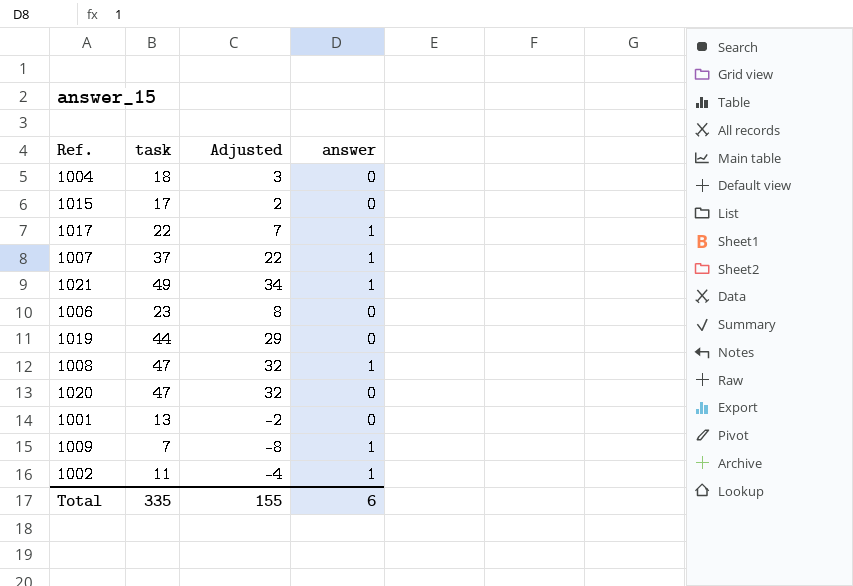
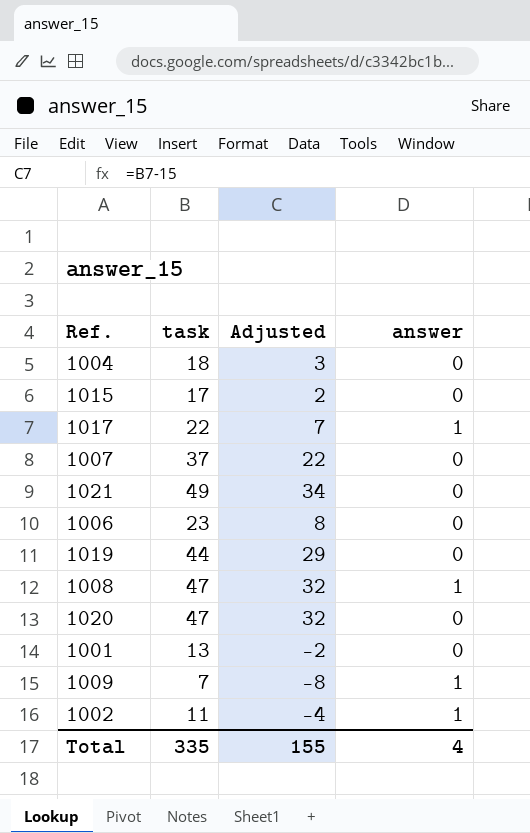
1007 | answer: 1 -> 0
1021 | answer: 1 -> 0
Total | answer: 6 -> 4

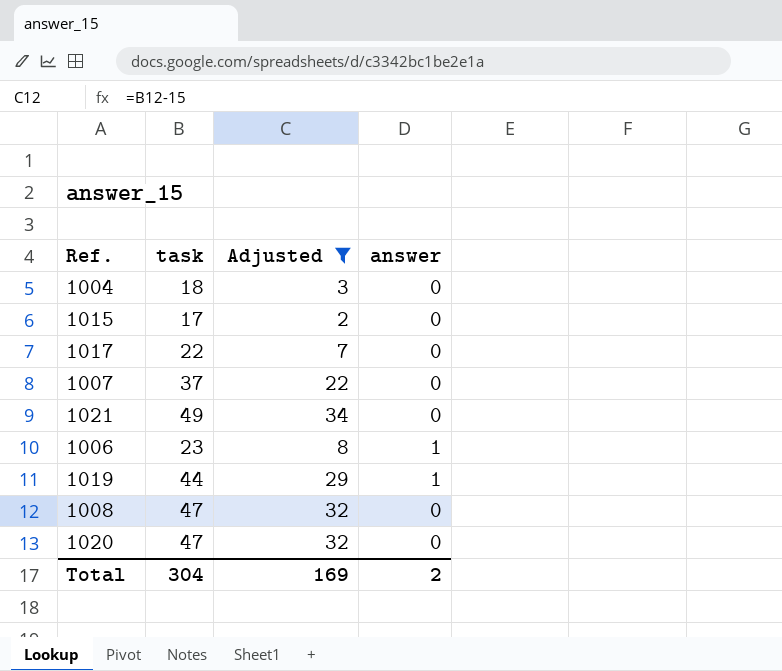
filter: none -> Adjusted >= 2
1017 | answer: 1 -> 0
1006 | answer: 0 -> 1
1019 | answer: 0 -> 1
1008 | answer: 1 -> 0
Total | task: 335 -> 304
Total | Adjusted: 155 -> 169
Total | answer: 4 -> 2

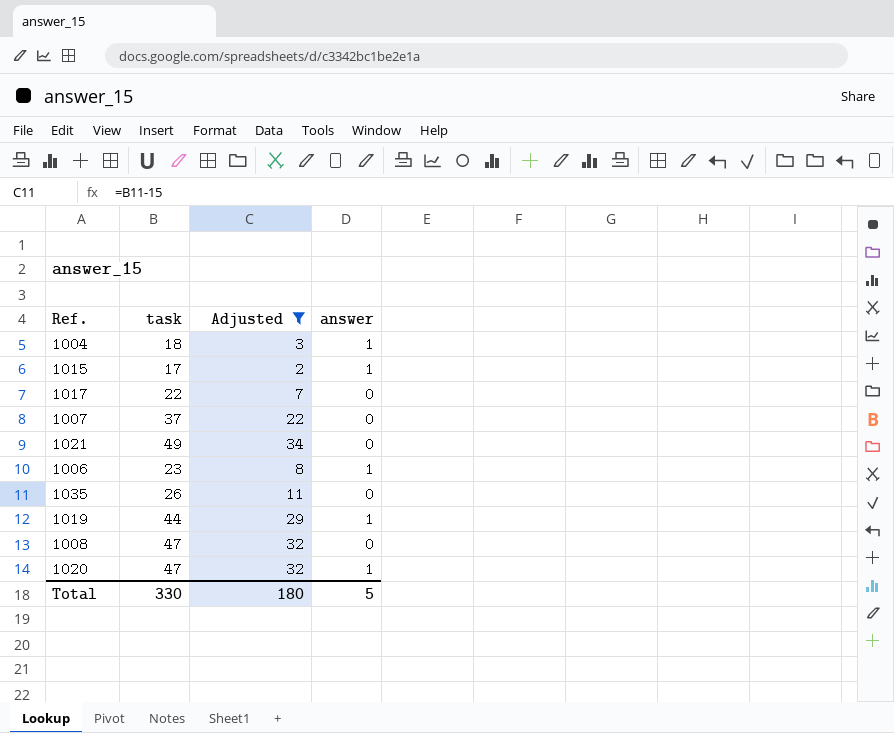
1004 | answer: 0 -> 1
1015 | answer: 0 -> 1
row 1035: none -> 26 | 11 | 0
1020 | answer: 0 -> 1
Total | task: 304 -> 330
Total | Adjusted: 169 -> 180
Total | answer: 2 -> 5

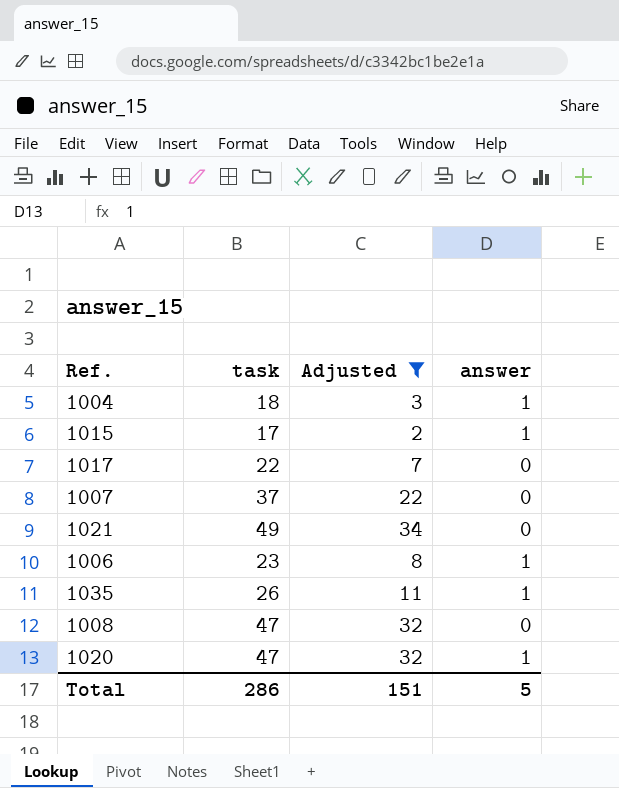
row 1019: 44 | 29 | 1 -> none
1035 | answer: 0 -> 1
Total | task: 330 -> 286
Total | Adjusted: 180 -> 151

